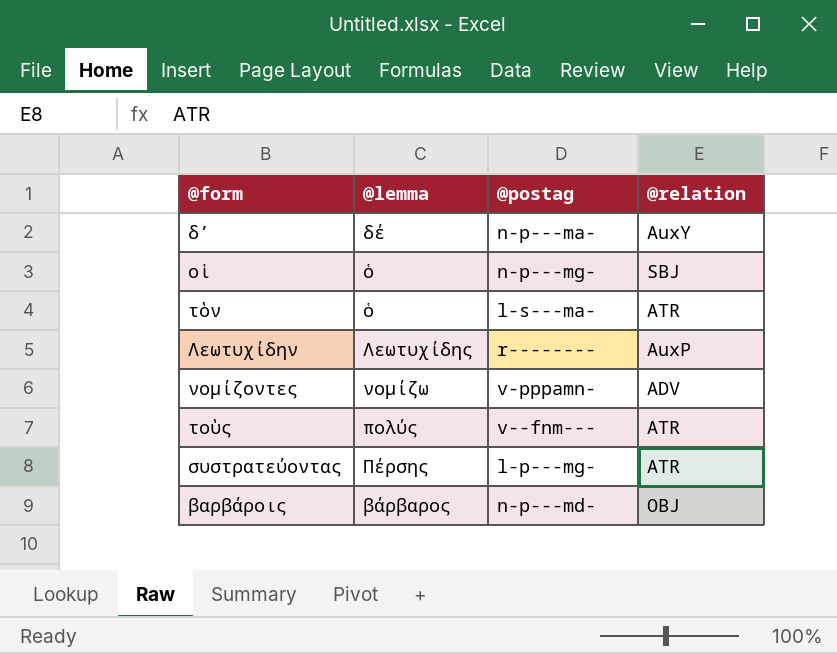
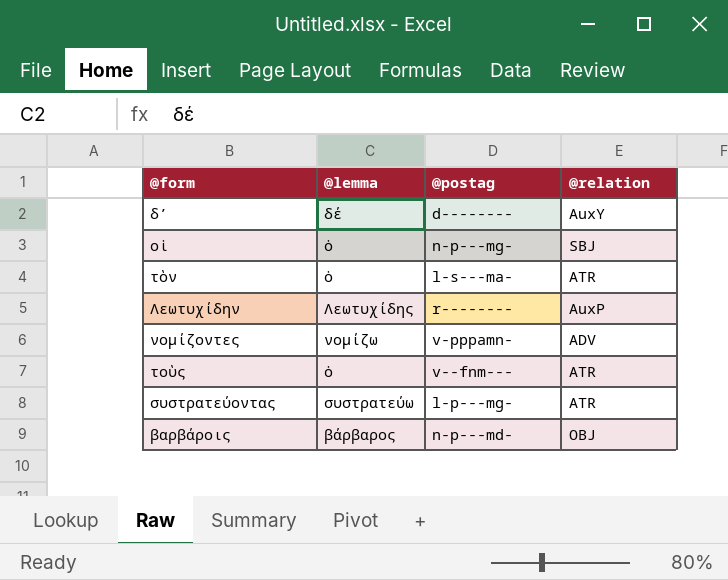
δʼ | @postag: n-p---ma- -> d--------
τοὺς | @lemma: πολύς -> ὁ
συστρατεύοντας | @lemma: Πέρσης -> συστρατεύω

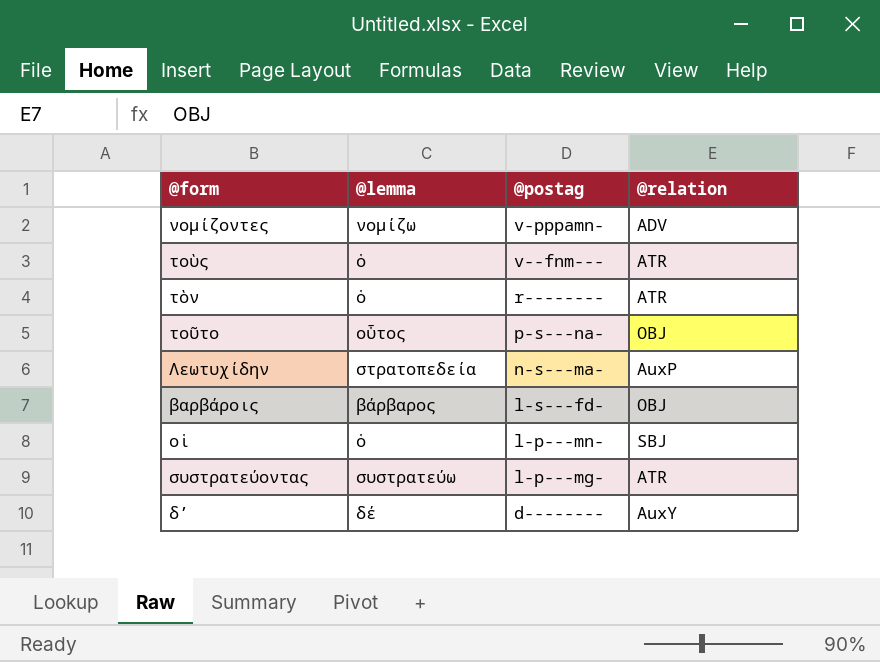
row order: none -> @postag descending
τὸν | @postag: l-s---ma- -> r--------
row τοῦτο: none -> οὗτος | p-s---na- | OBJ
Λεωτυχίδην | @lemma: Λεωτυχίδης -> στρατοπεδεία
Λεωτυχίδην | @postag: r-------- -> n-s---ma-
βαρβάροις | @postag: n-p---md- -> l-s---fd-
οἱ | @postag: n-p---mg- -> l-p---mn-

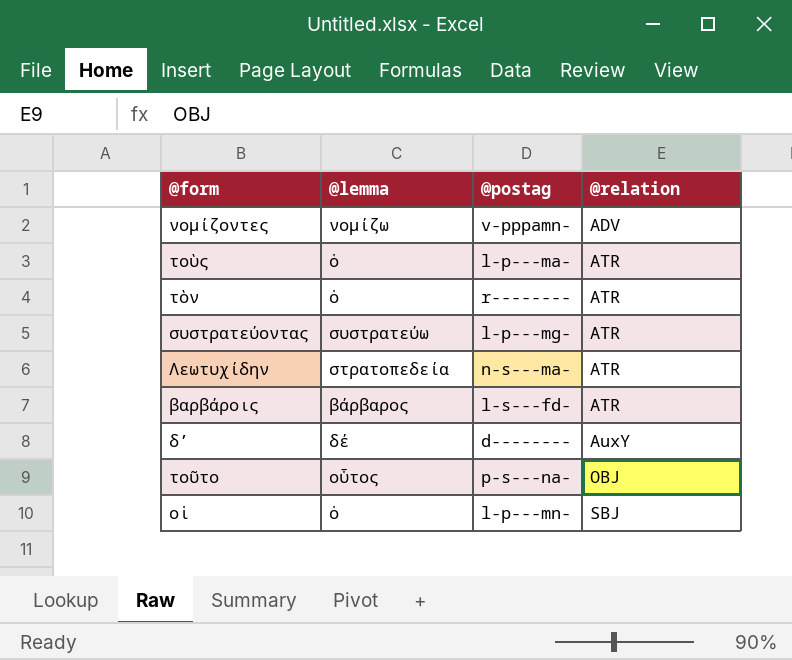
row order: @postag descending -> @relation ascending
τοὺς | @postag: v--fnm--- -> l-p---ma-
Λεωτυχίδην | @relation: AuxP -> ATR
βαρβάροις | @relation: OBJ -> ATR

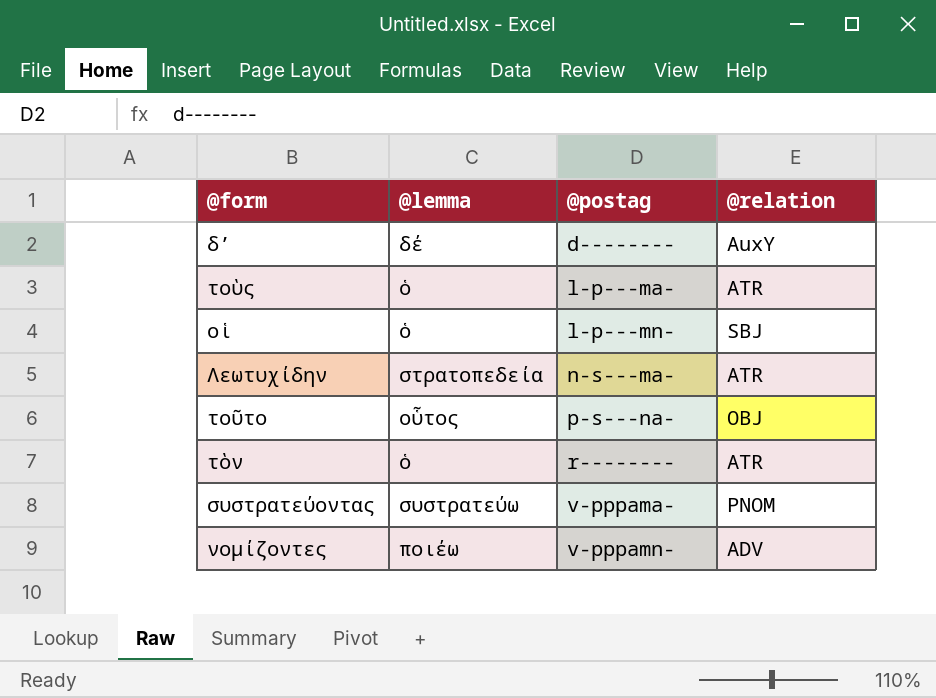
row order: @relation ascending -> @postag ascending
row βαρβάροις: βάρβαρος | l-s---fd- | ATR -> none
συστρατεύοντας | @postag: l-p---mg- -> v-pppama-
συστρατεύοντας | @relation: ATR -> PNOM
νομίζοντες | @lemma: νομίζω -> ποιέω

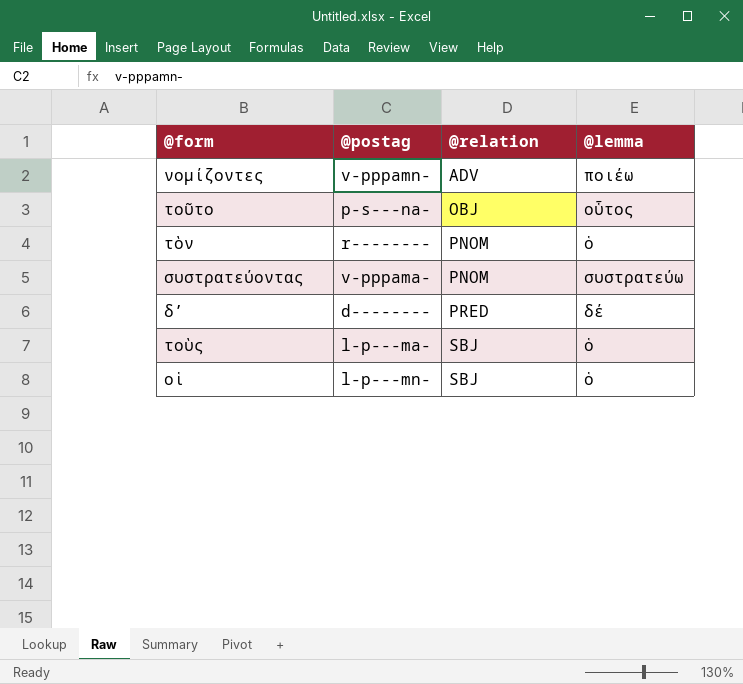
row order: @postag ascending -> @relation ascending
column @lemma | position: 2 -> 4
row Λεωτυχίδην: στρατοπεδεία | n-s---ma- | ATR -> none
τὸν | @relation: ATR -> PNOM
δʼ | @relation: AuxY -> PRED
τοὺς | @relation: ATR -> SBJ

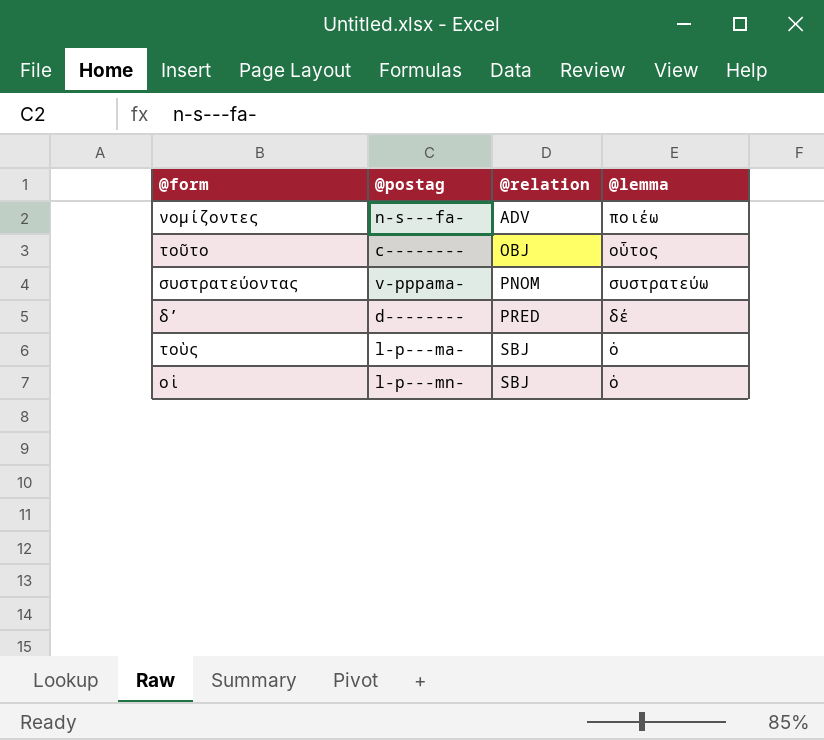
row τὸν: r-------- | PNOM | ὁ -> none
νομίζοντες | @postag: v-pppamn- -> n-s---fa-
τοῦτο | @postag: p-s---na- -> c--------

